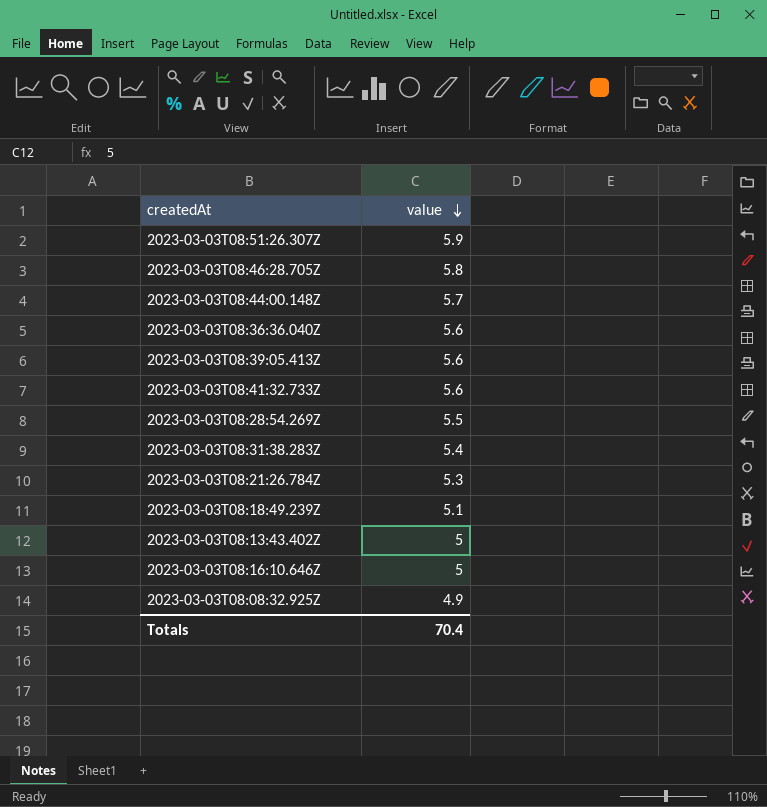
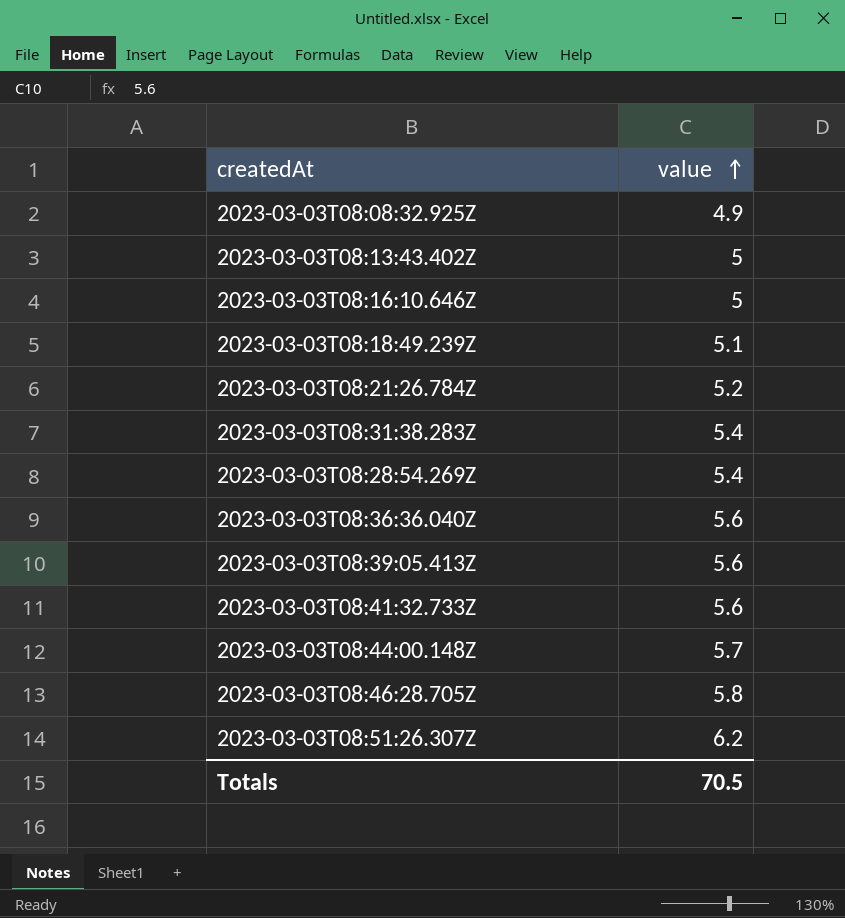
row order: value descending -> value ascending
2023-03-03T08:21:26.784Z | value: 5.3 -> 5.2
2023-03-03T08:28:54.269Z | value: 5.5 -> 5.4
2023-03-03T08:51:26.307Z | value: 5.9 -> 6.2
Totals | value: 70.4 -> 70.5

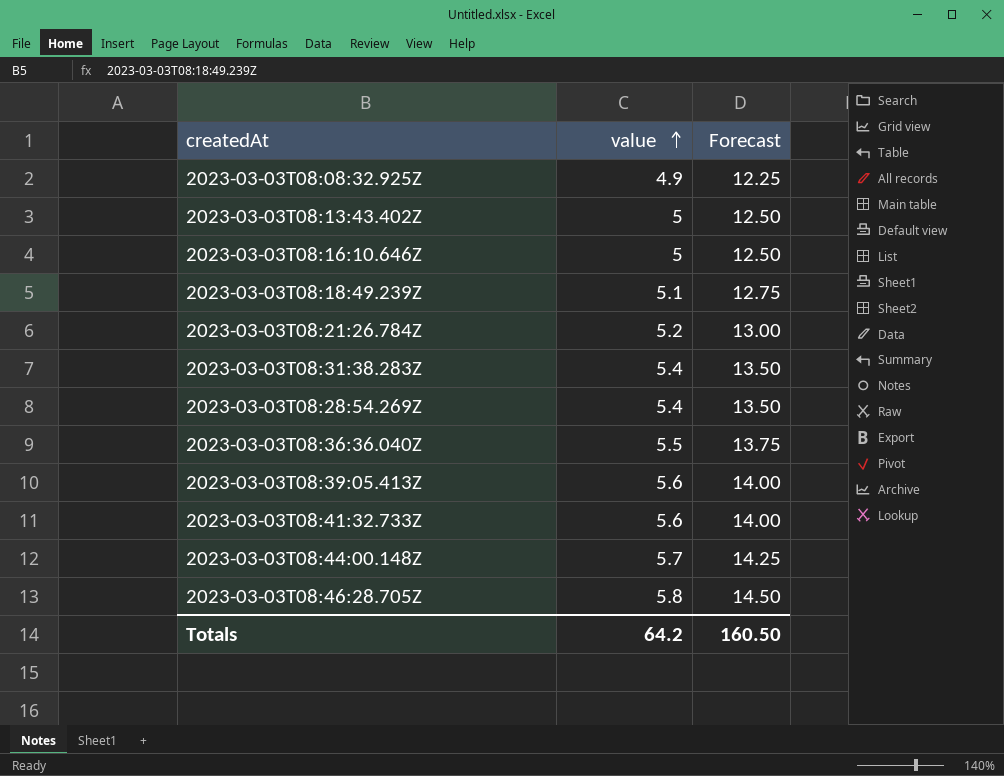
column Forecast | formula: none -> [value] * 2.5
row 2023-03-03T08:51:26.307Z: 6.2 -> none
2023-03-03T08:36:36.040Z | value: 5.6 -> 5.5
Totals | value: 70.5 -> 64.2

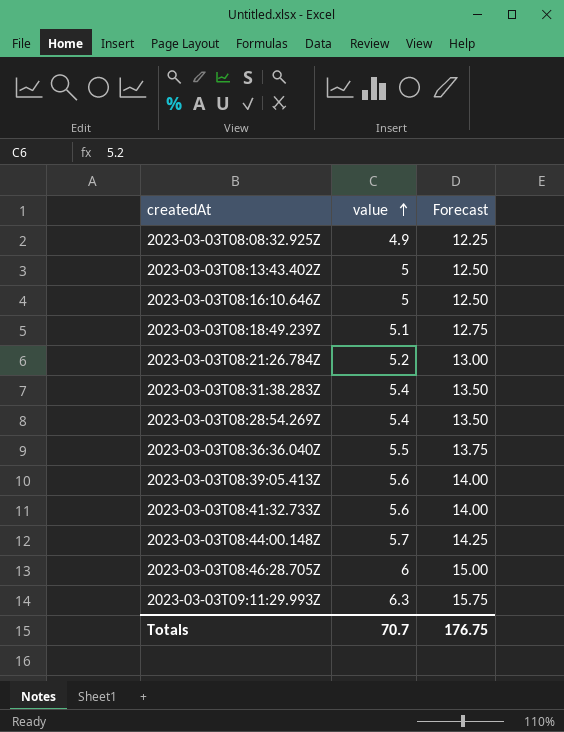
2023-03-03T08:46:28.705Z | value: 5.8 -> 6
2023-03-03T08:46:28.705Z | Forecast: 14.50 -> 15.00
row 2023-03-03T09:11:29.993Z: none -> 6.3 | 15.75
Totals | value: 64.2 -> 70.7
Totals | Forecast: 160.50 -> 176.75

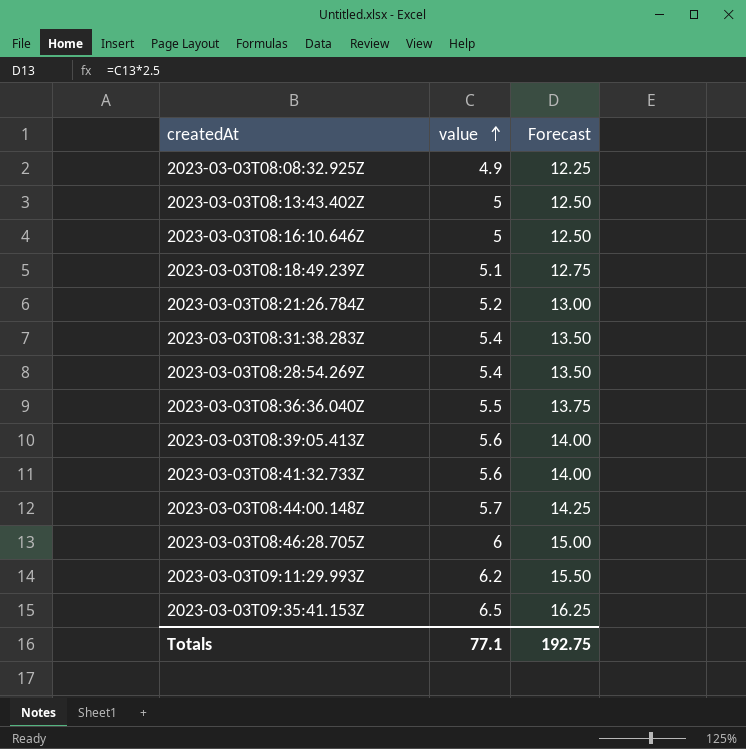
2023-03-03T09:11:29.993Z | value: 6.3 -> 6.2
2023-03-03T09:11:29.993Z | Forecast: 15.75 -> 15.50
row 2023-03-03T09:35:41.153Z: none -> 6.5 | 16.25
Totals | value: 70.7 -> 77.1
Totals | Forecast: 176.75 -> 192.75

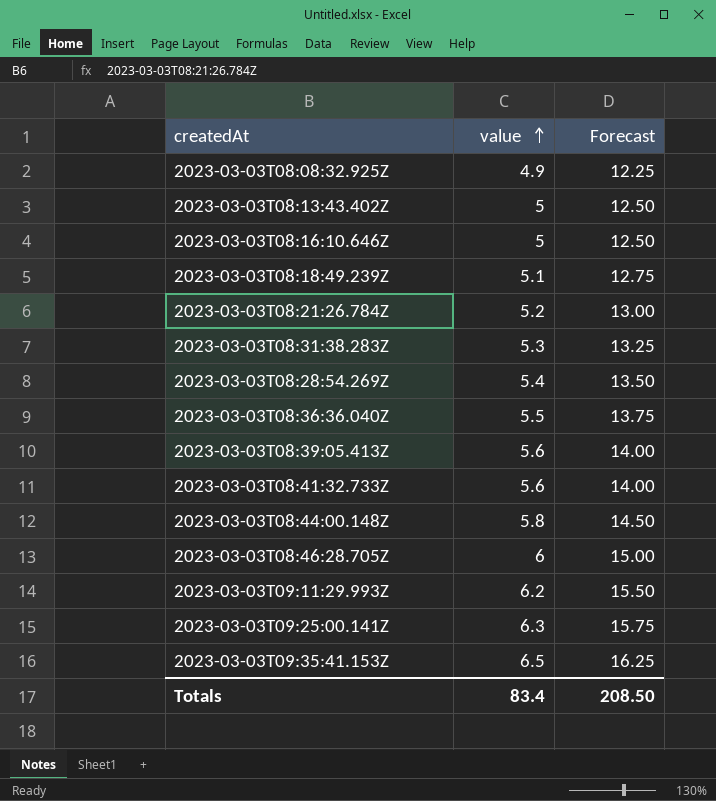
2023-03-03T08:31:38.283Z | value: 5.4 -> 5.3
2023-03-03T08:31:38.283Z | Forecast: 13.50 -> 13.25
2023-03-03T08:44:00.148Z | value: 5.7 -> 5.8
2023-03-03T08:44:00.148Z | Forecast: 14.25 -> 14.50
row 2023-03-03T09:25:00.141Z: none -> 6.3 | 15.75
Totals | value: 77.1 -> 83.4
Totals | Forecast: 192.75 -> 208.50

